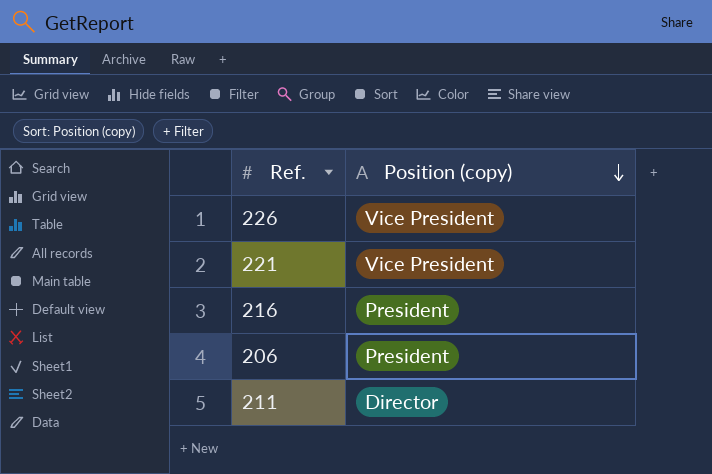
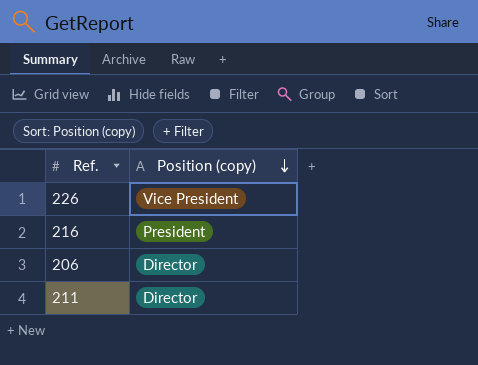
row 221: Vice President -> none
206 | Position (copy): President -> Director

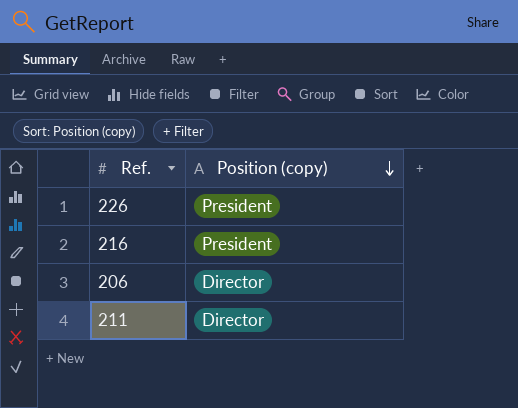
226 | Position (copy): Vice President -> President

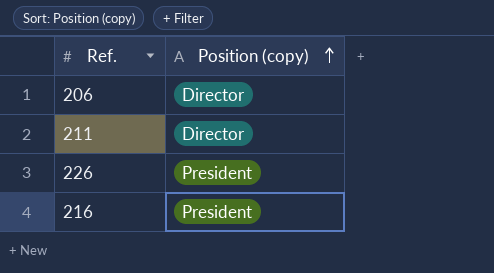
row order: Position (copy) descending -> Position (copy) ascending

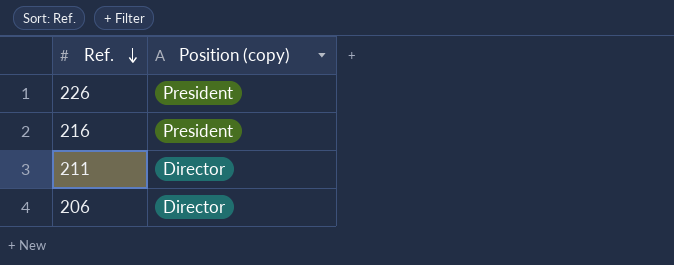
row order: Position (copy) ascending -> Ref. descending

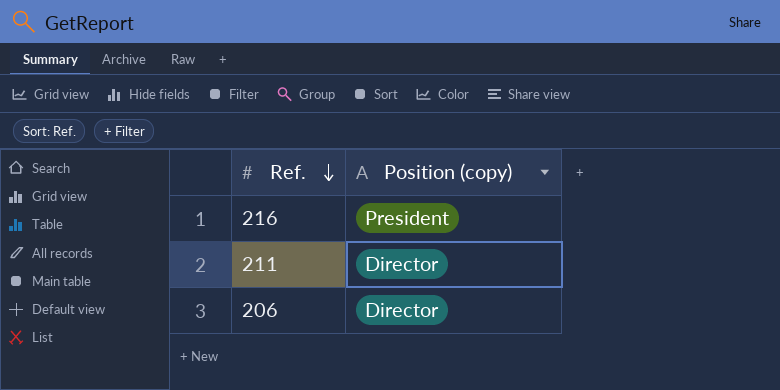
row 226: President -> none

